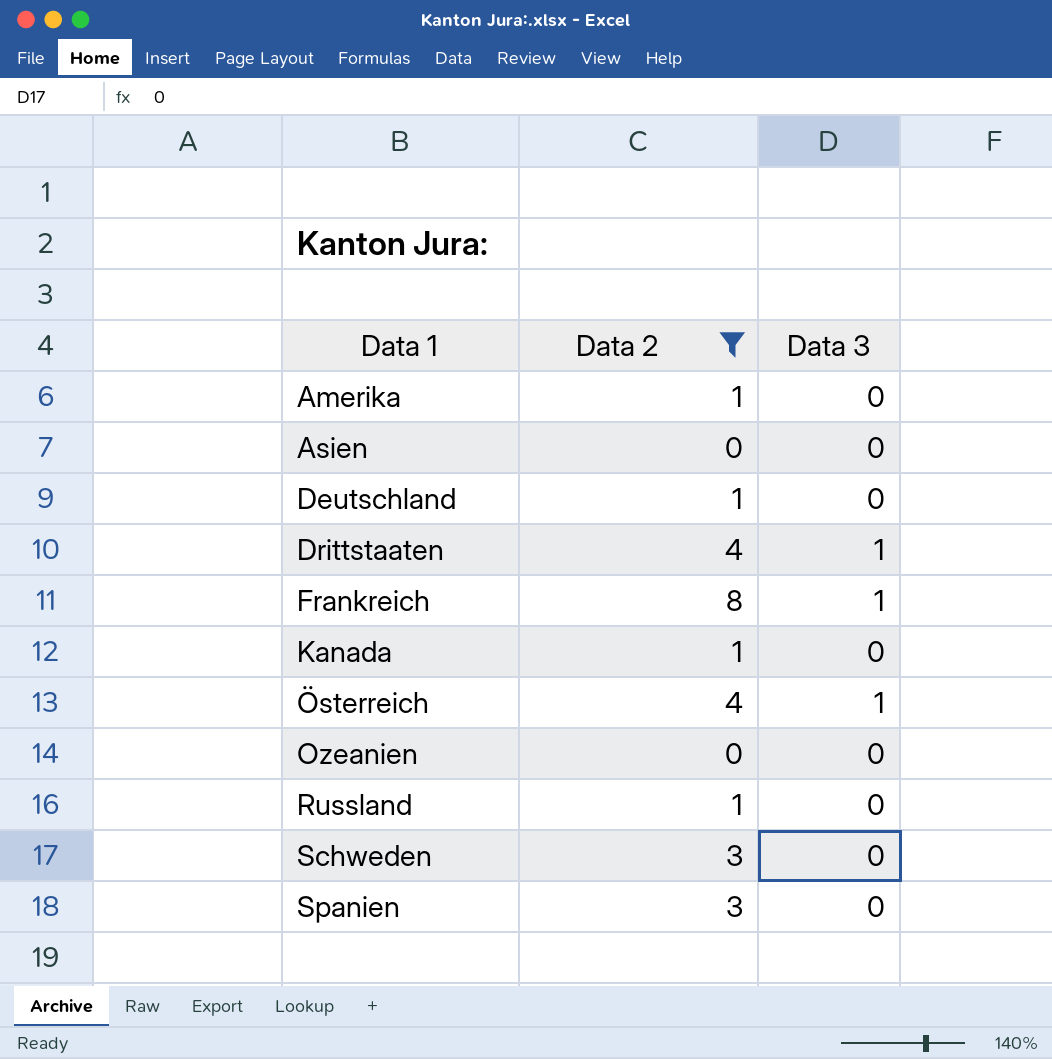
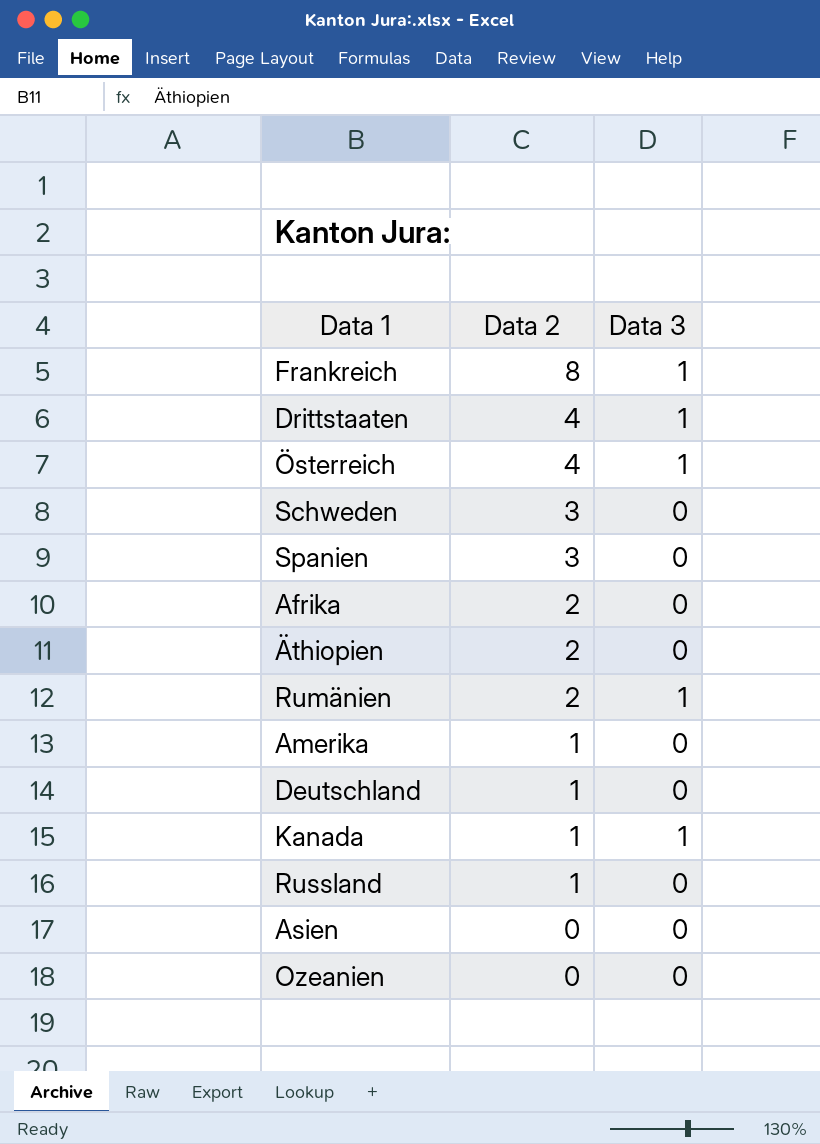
filter: Data 2 != 2 -> none
row order: Data 1 ascending -> Data 2 descending
Kanada | Data 3: 0 -> 1

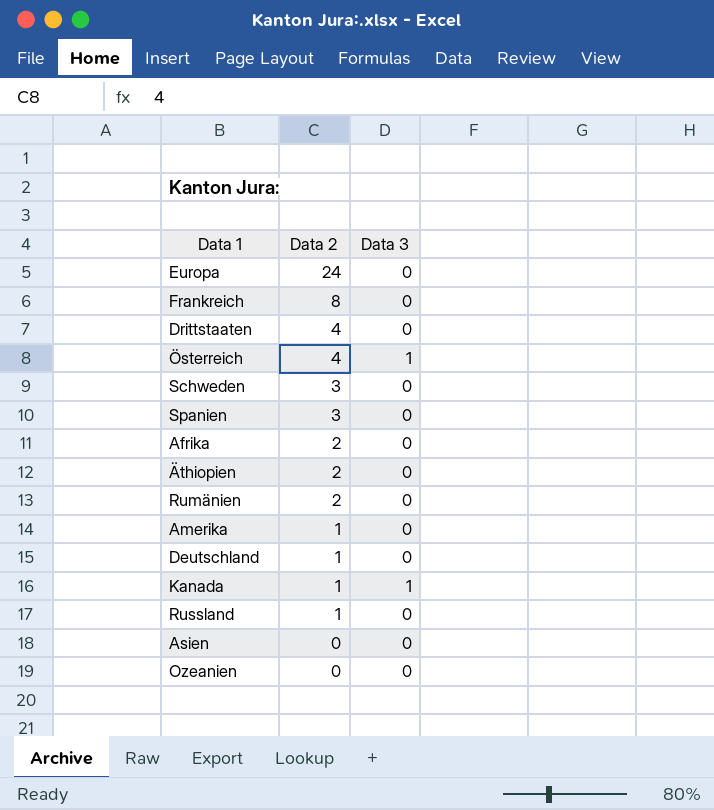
row Europa: none -> 24 | 0
Frankreich | Data 3: 1 -> 0
Drittstaaten | Data 3: 1 -> 0
Rumänien | Data 3: 1 -> 0

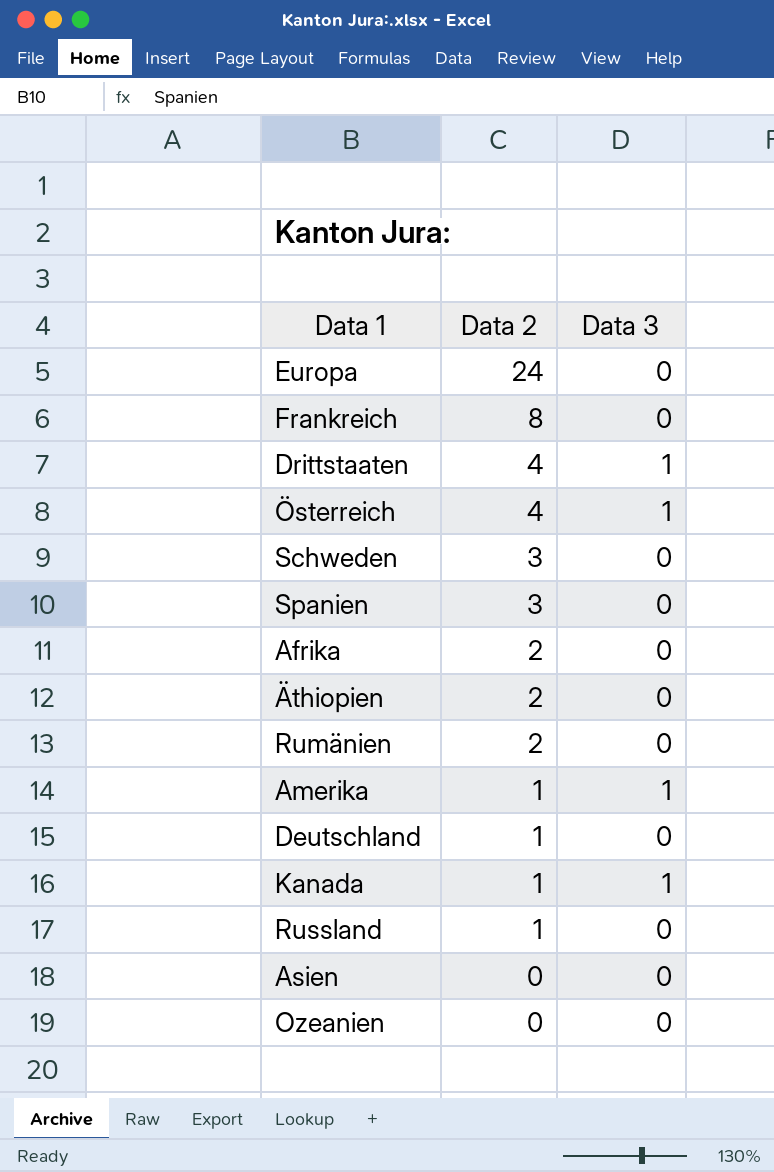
Drittstaaten | Data 3: 0 -> 1
Amerika | Data 3: 0 -> 1

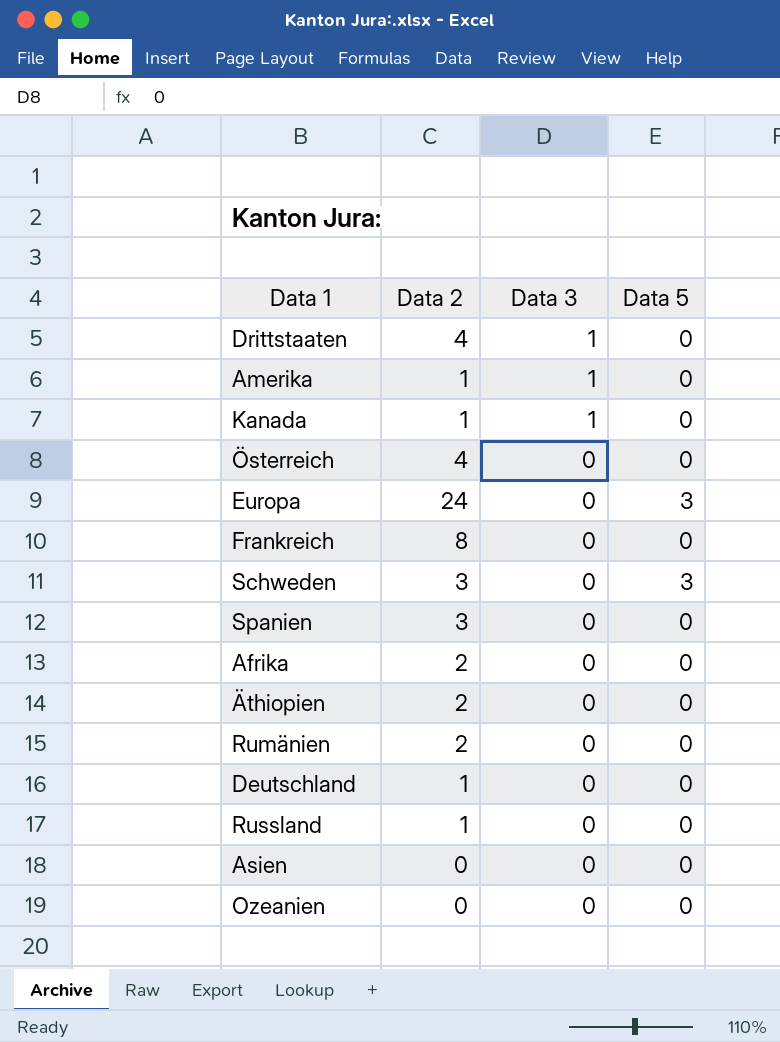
row order: Data 2 descending -> Data 3 descending
column Data 5 | position: none -> 4
Österreich | Data 3: 1 -> 0

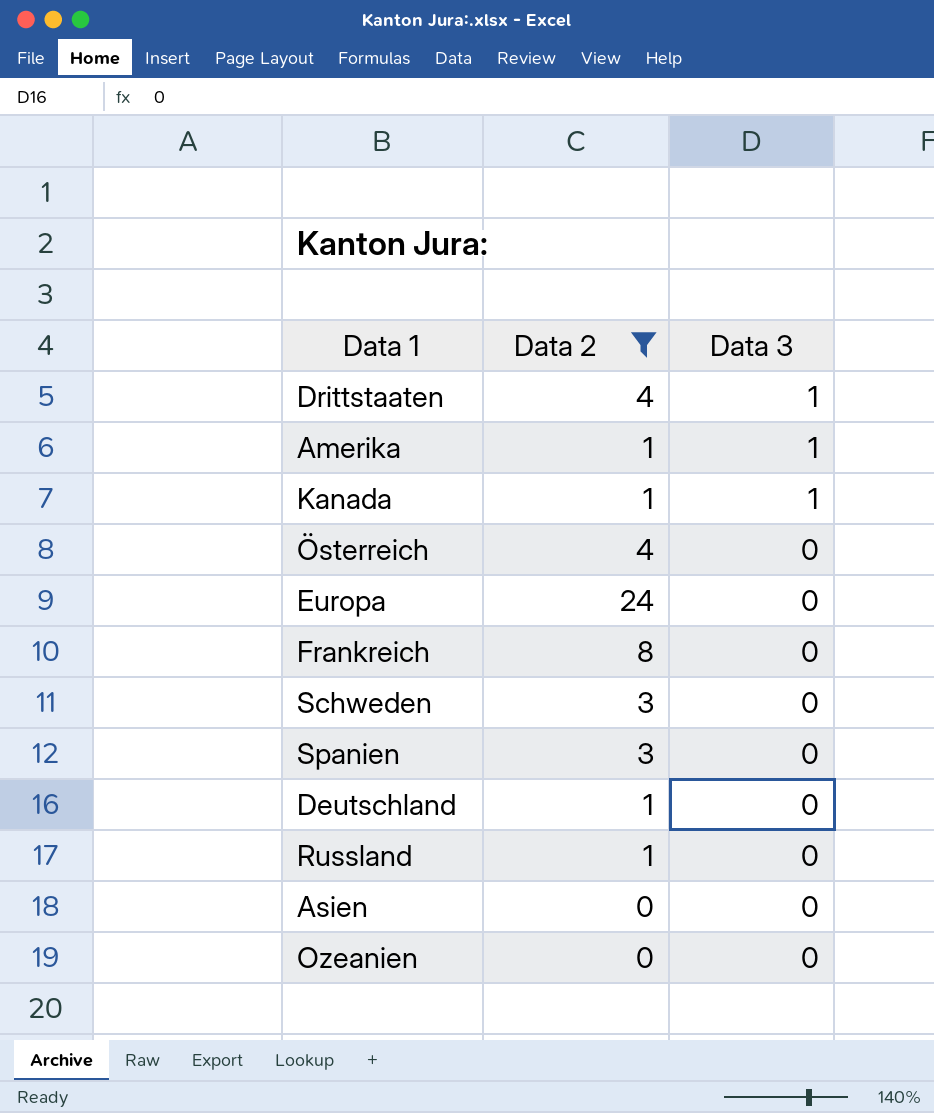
filter: none -> Data 2 != 2
column Data 5 | position: 4 -> none

